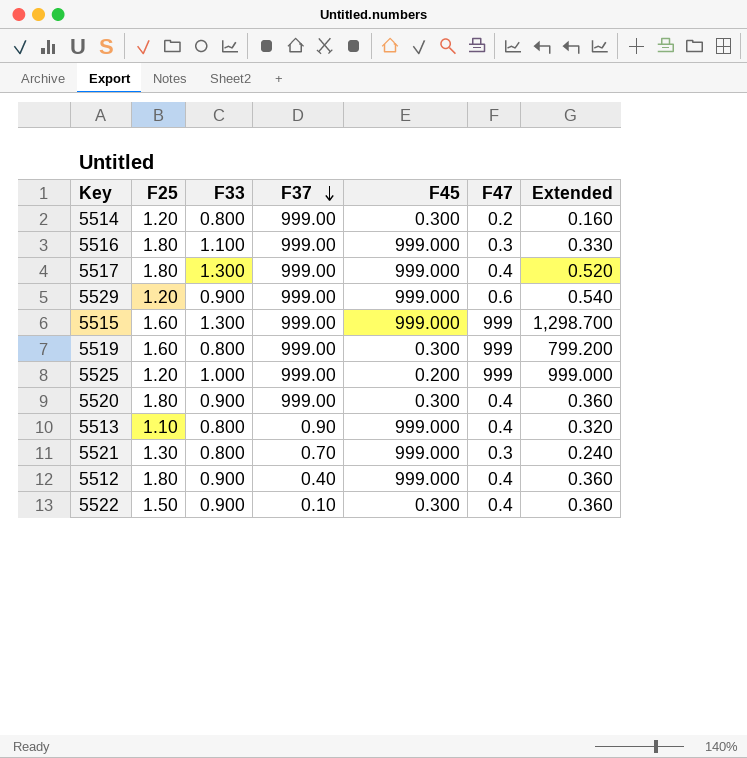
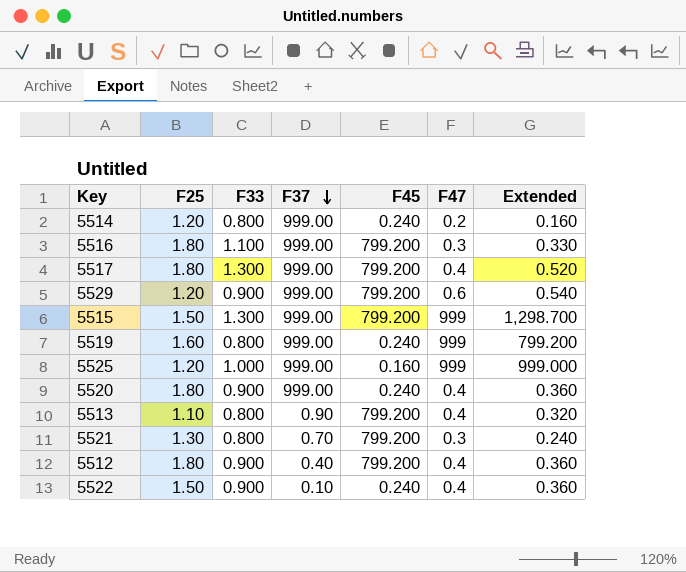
5514 | F45: 0.300 -> 0.240
5516 | F45: 999.000 -> 799.200
5517 | F45: 999.000 -> 799.200
5529 | F45: 999.000 -> 799.200
5515 | F25: 1.60 -> 1.50
5515 | F45: 999.000 -> 799.200
5519 | F45: 0.300 -> 0.240
5525 | F45: 0.200 -> 0.160
5520 | F45: 0.300 -> 0.240
5513 | F45: 999.000 -> 799.200
5521 | F45: 999.000 -> 799.200
5512 | F45: 999.000 -> 799.200
5522 | F45: 0.300 -> 0.240

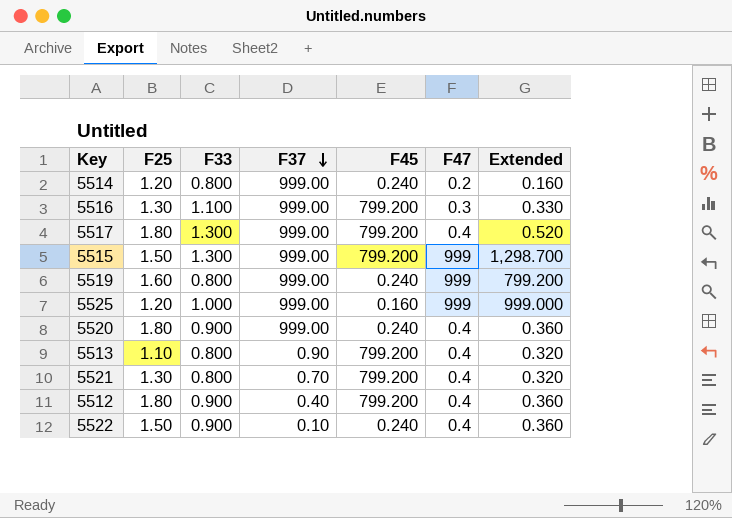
row 5529: 1.20 | 0.900 | 999.00 | 799.200 | 0.6 | 0.540 -> none
5516 | F25: 1.80 -> 1.30
5521 | F47: 0.3 -> 0.4
5521 | Extended: 0.240 -> 0.320

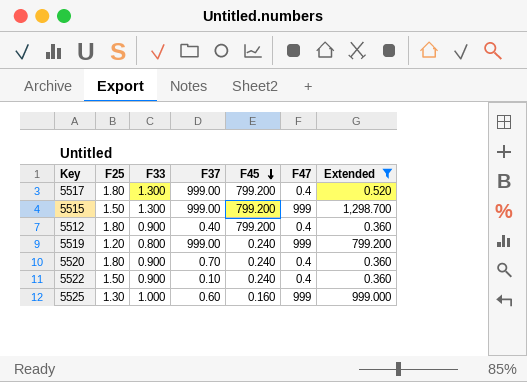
filter: none -> Extended >= 0.360
row order: F37 descending -> F45 descending
5519 | F25: 1.60 -> 1.20
5520 | F37: 999.00 -> 0.70
5525 | F25: 1.20 -> 1.30
5525 | F37: 999.00 -> 0.60

